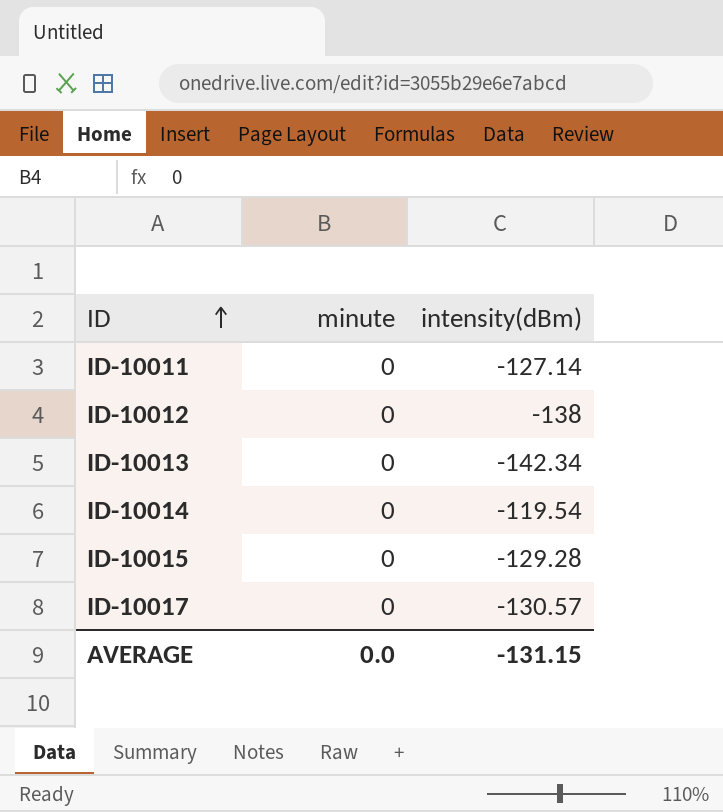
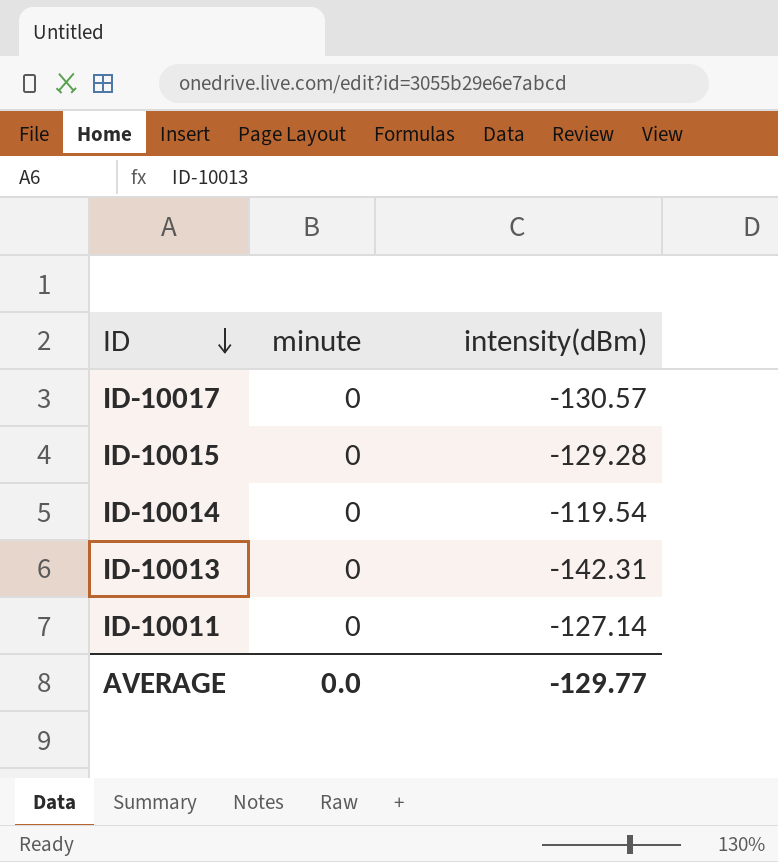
row order: ID ascending -> ID descending
row ID-10012: 0 | -138 -> none
ID-10013 | intensity(dBm): -142.34 -> -142.31
AVERAGE | intensity(dBm): -131.15 -> -129.77

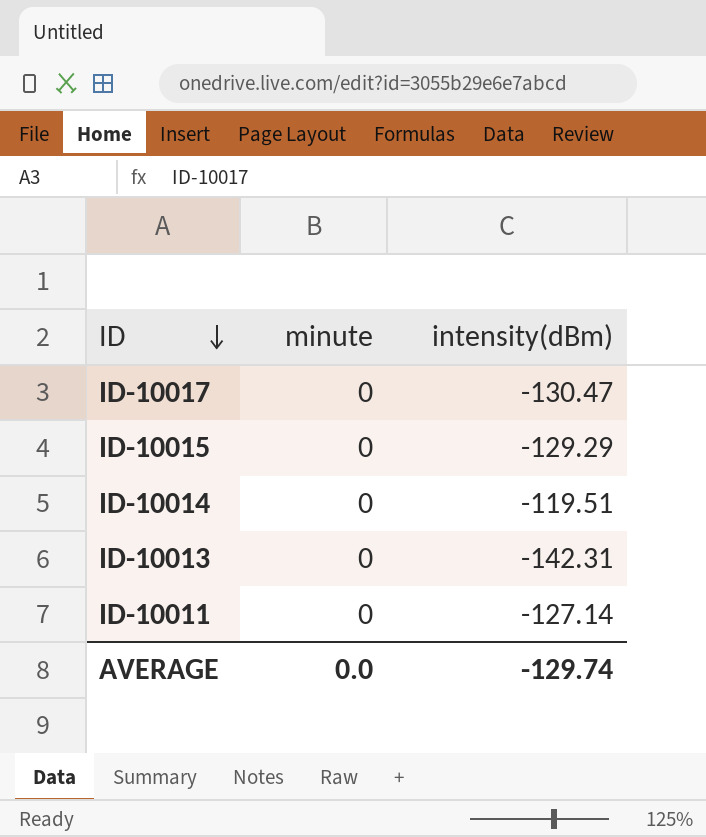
ID-10017 | intensity(dBm): -130.57 -> -130.47
ID-10015 | intensity(dBm): -129.28 -> -129.29
ID-10014 | intensity(dBm): -119.54 -> -119.51
AVERAGE | intensity(dBm): -129.77 -> -129.74

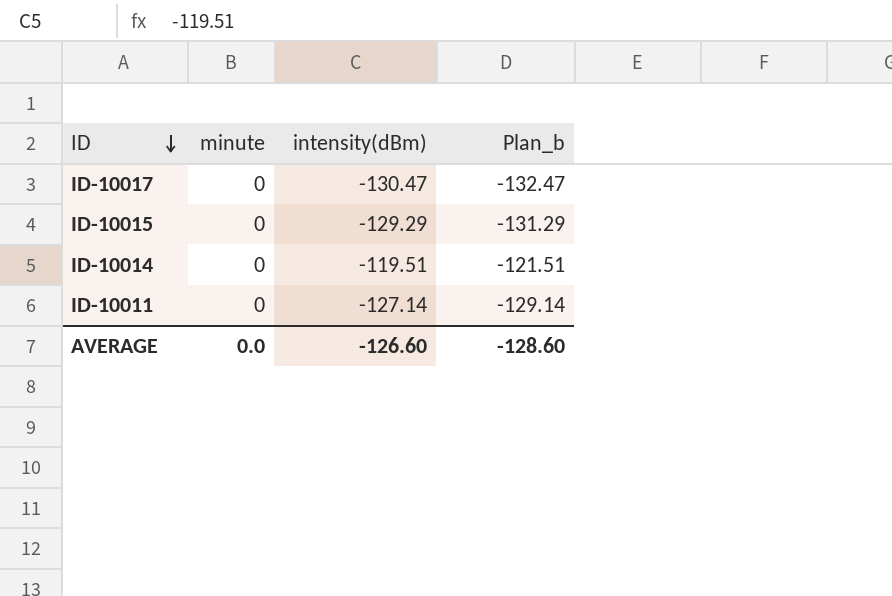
column Plan_b | formula: none -> [intensity(dBm)] - 2
row ID-10013: 0 | -142.31 -> none
AVERAGE | intensity(dBm): -129.74 -> -126.60

